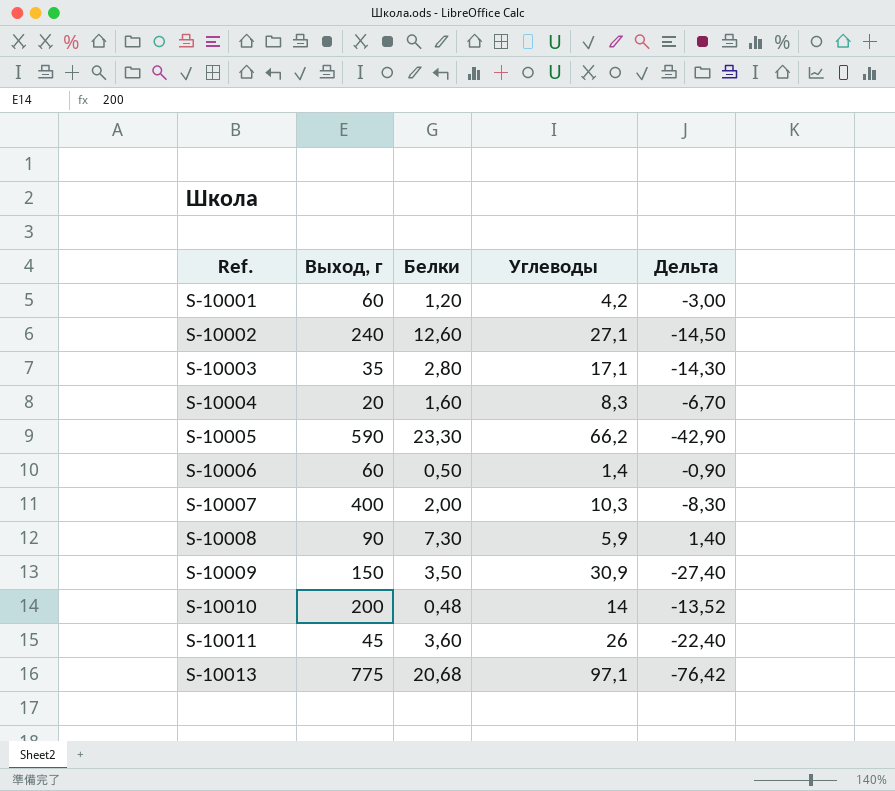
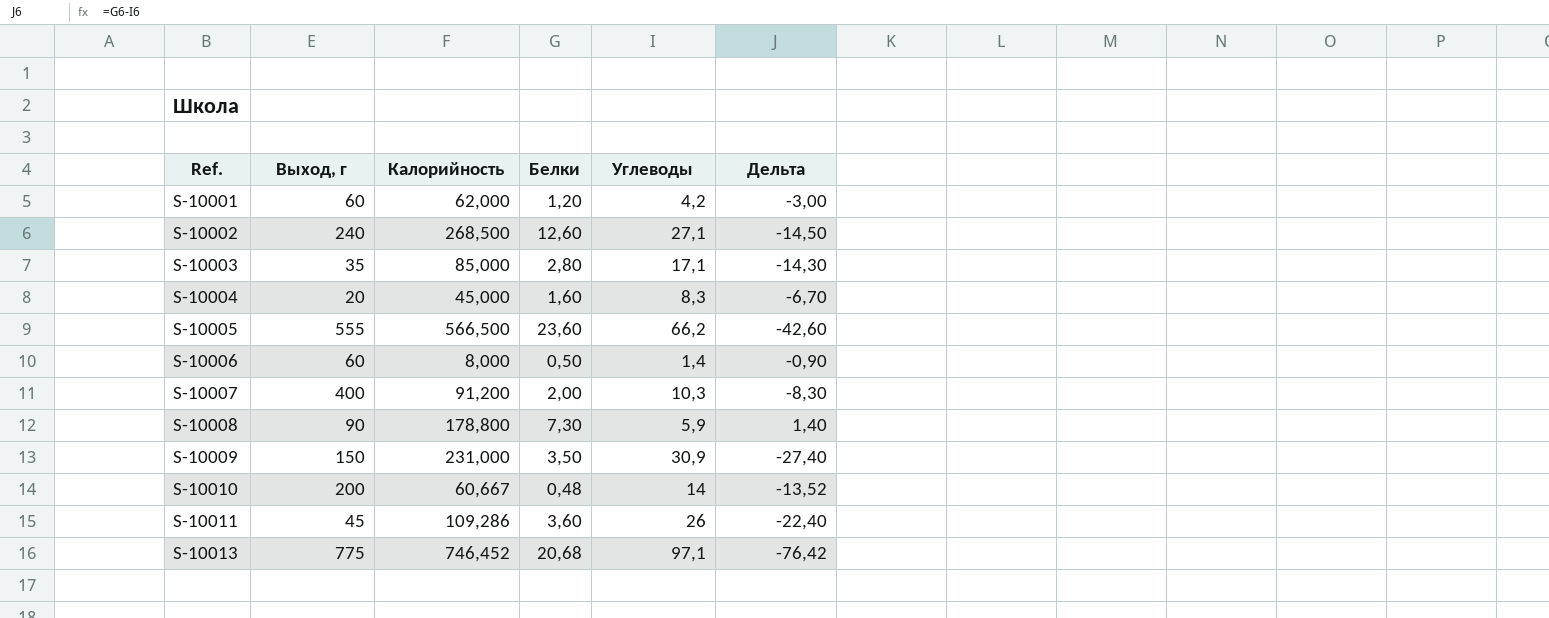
column Калорийность | position: none -> 3
S-10005 | Выход, г: 590 -> 555
S-10005 | Белки: 23,30 -> 23,60
S-10005 | Дельта: -42,90 -> -42,60

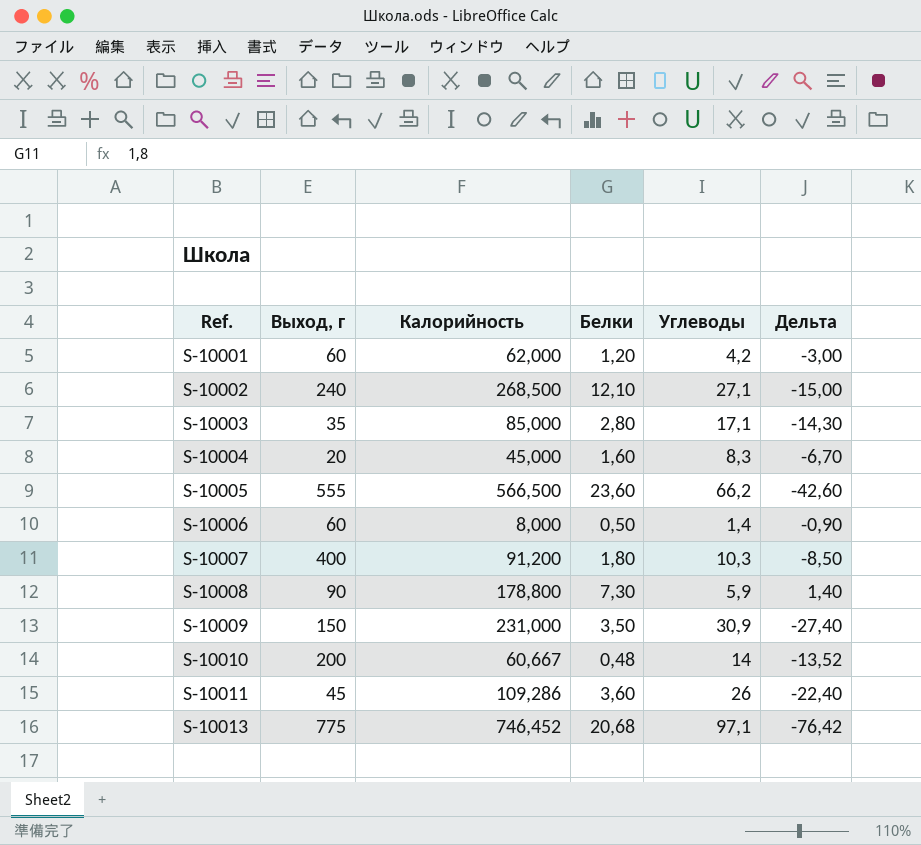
S-10002 | Белки: 12,60 -> 12,10
S-10002 | Дельта: -14,50 -> -15,00
S-10007 | Белки: 2,00 -> 1,80
S-10007 | Дельта: -8,30 -> -8,50

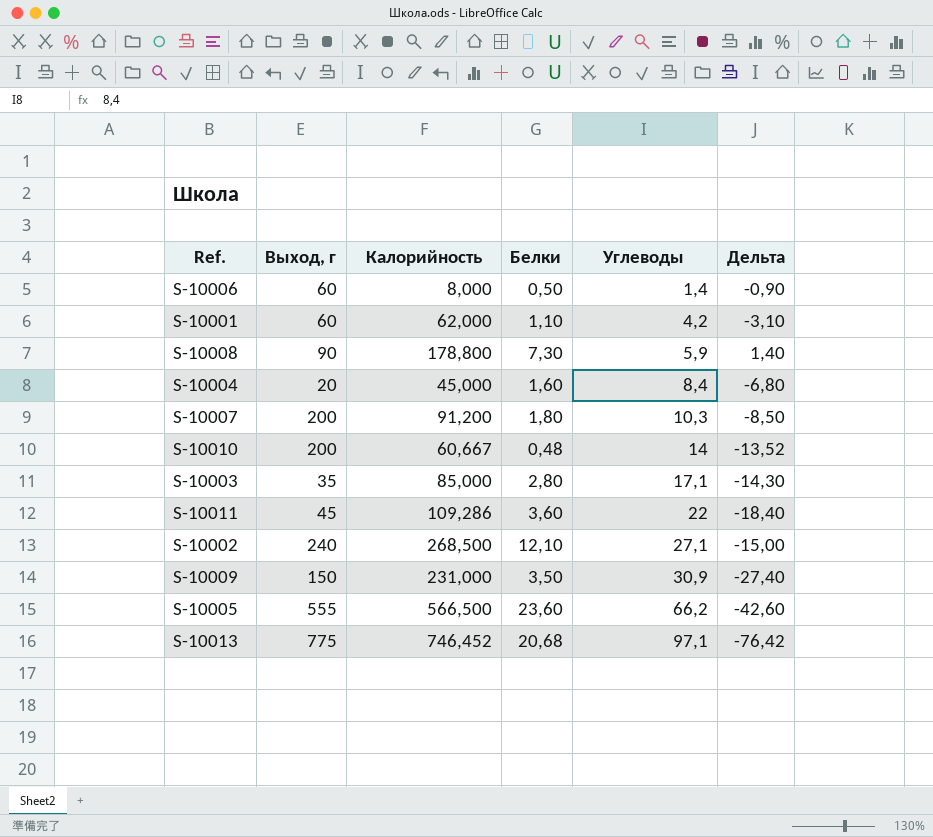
row order: Ref. ascending -> Углеводы ascending
S-10001 | Белки: 1,20 -> 1,10
S-10001 | Дельта: -3,00 -> -3,10
S-10004 | Углеводы: 8,3 -> 8,4
S-10004 | Дельта: -6,70 -> -6,80
S-10007 | Выход, г: 400 -> 200
S-10011 | Углеводы: 26 -> 22
S-10011 | Дельта: -22,40 -> -18,40

